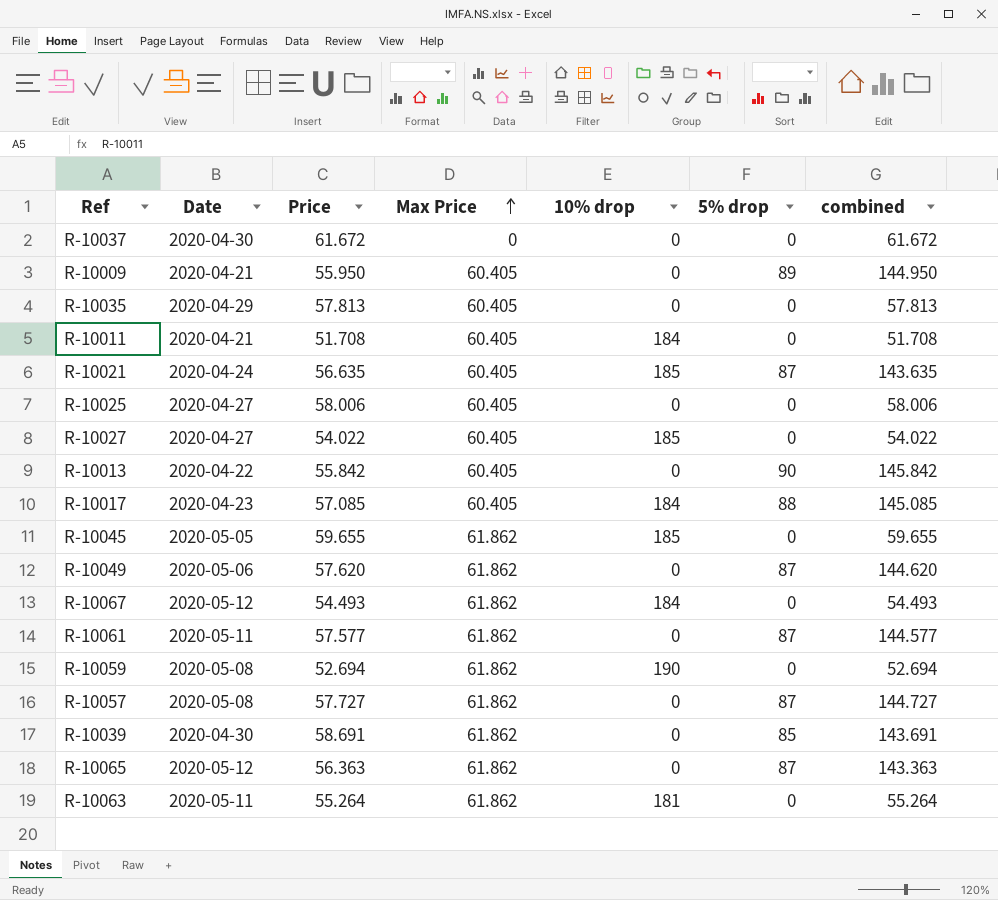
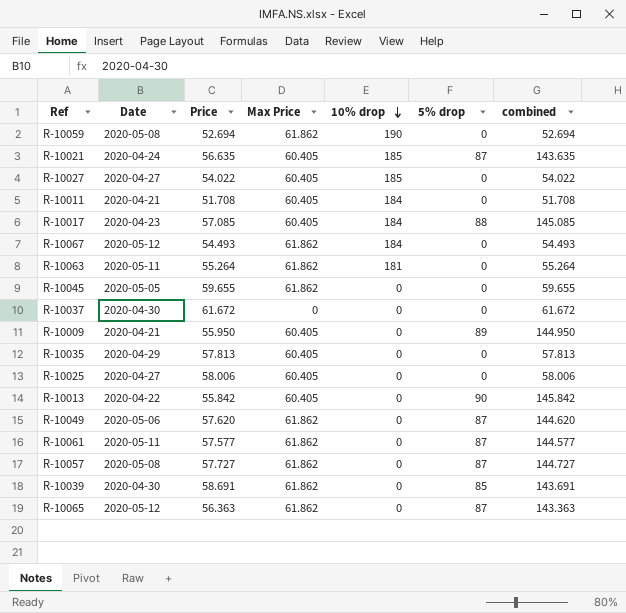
row order: Max Price ascending -> 10% drop descending
R-10045 | 10% drop: 185 -> 0

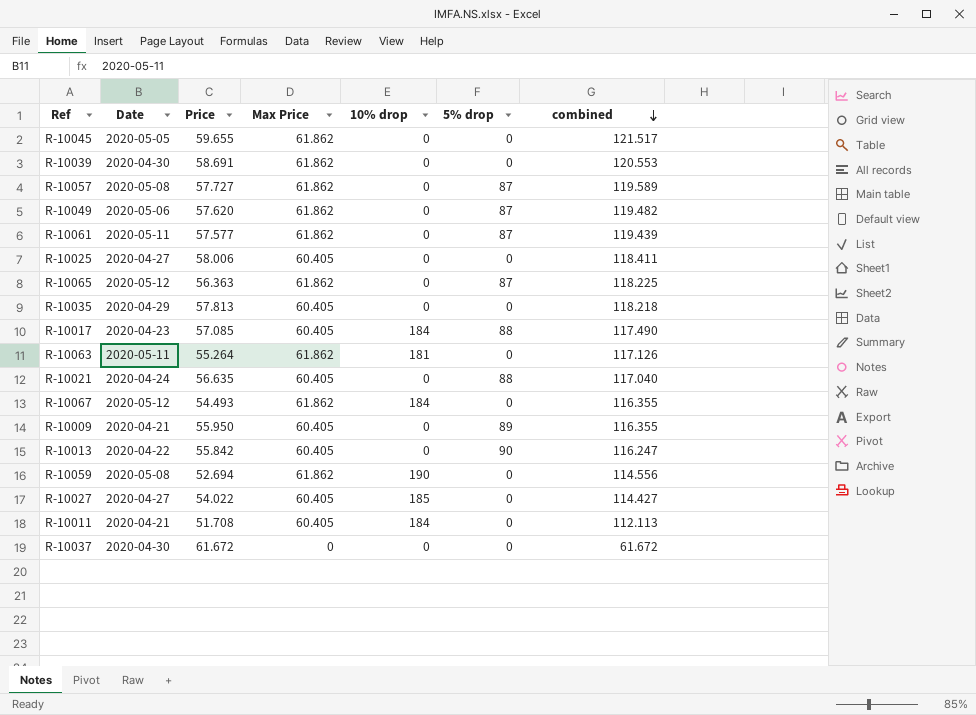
row order: 10% drop descending -> combined descending
column combined | formula: [Price] + [5% drop] -> [Price] + [Max Price]
R-10039 | 5% drop: 85 -> 0
R-10021 | 10% drop: 185 -> 0
R-10021 | 5% drop: 87 -> 88

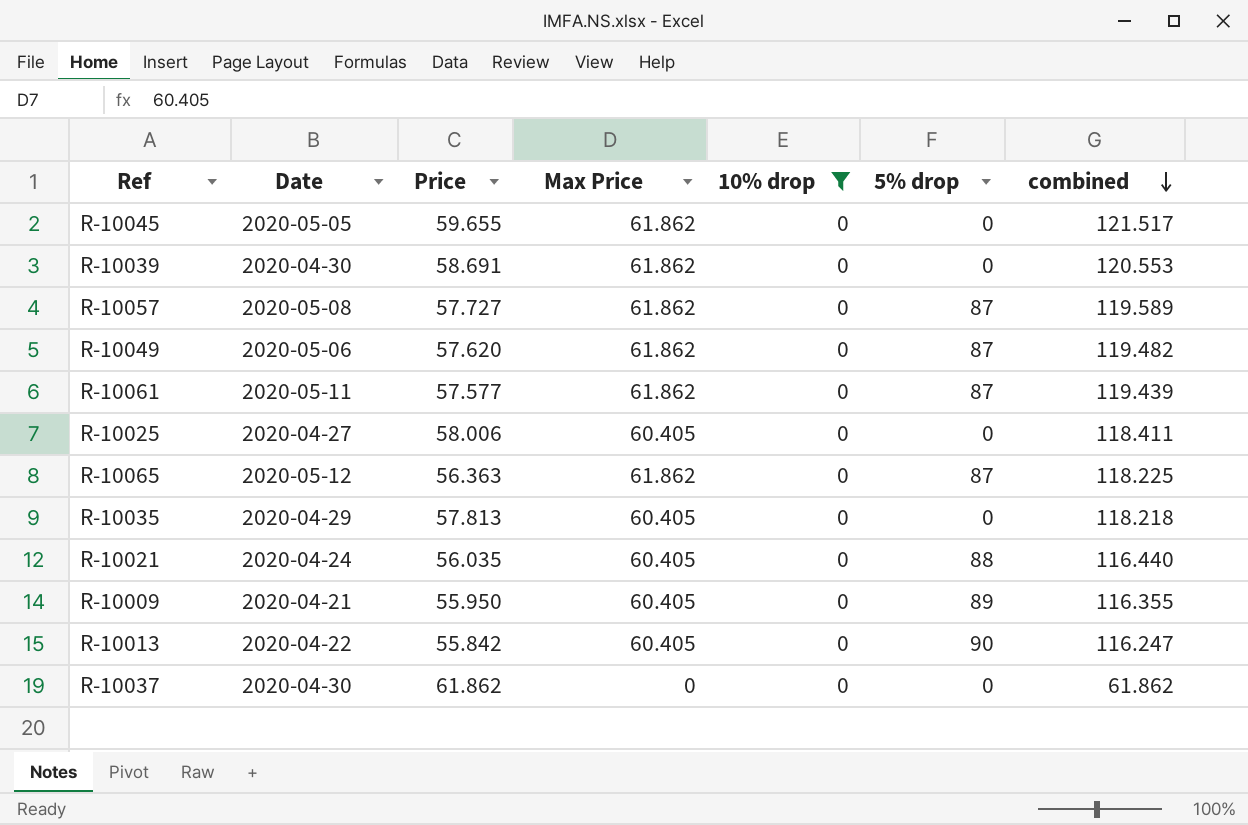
filter: none -> 10% drop = 0
R-10021 | Price: 56.635 -> 56.035
R-10021 | combined: 117.040 -> 116.440
R-10037 | Price: 61.672 -> 61.862
R-10037 | combined: 61.672 -> 61.862

